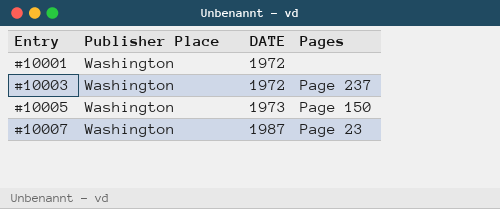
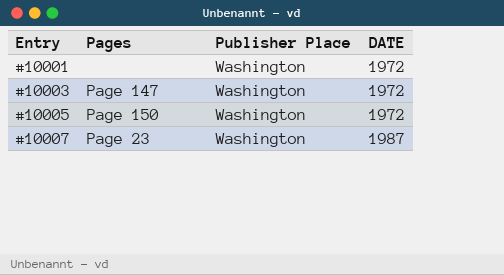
column Pages | position: 4 -> 2
#10003 | Pages: Page 237 -> Page 147
#10005 | DATE: 1973 -> 1972

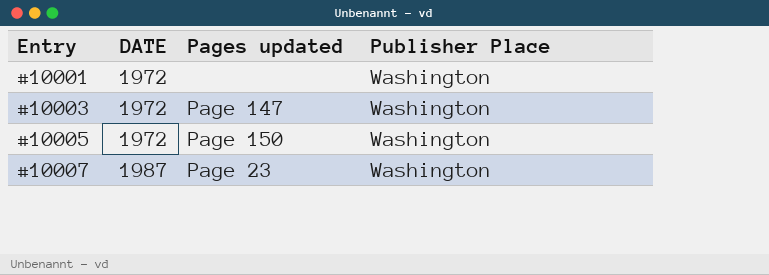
column DATE | position: 4 -> 2
column name: Pages -> Pages updated

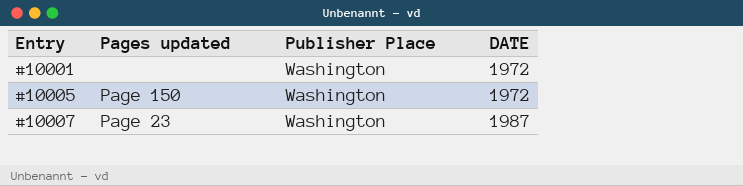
column DATE | position: 2 -> 4
row #10003: 1972 | Page 147 | Washington -> none

